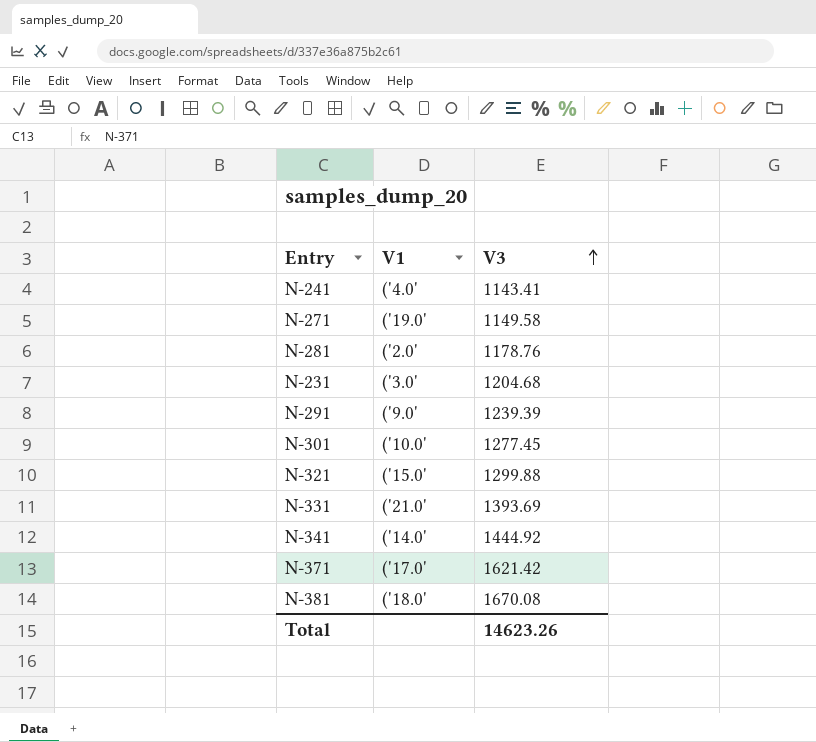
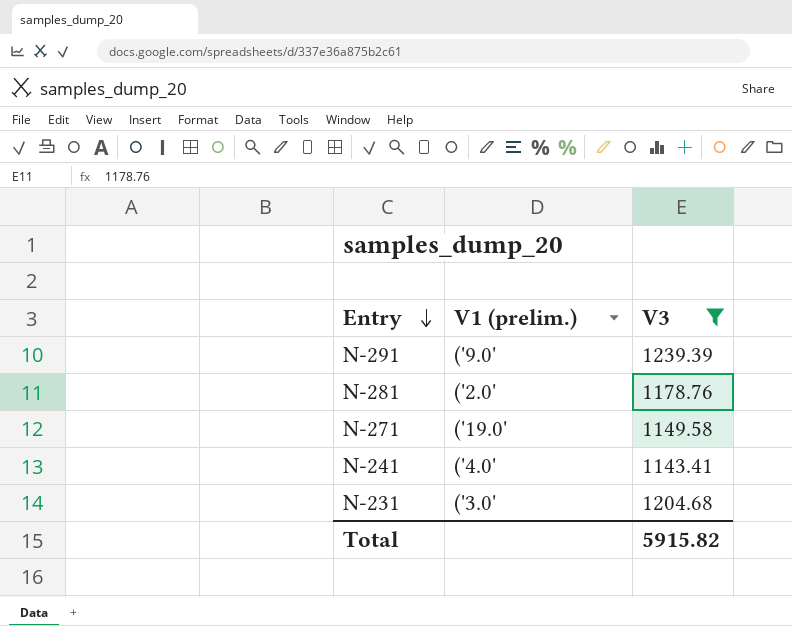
filter: none -> V3 <= 1239.39
row order: V3 ascending -> Entry descending
column name: V1 -> V1 (prelim.)
Total | V3: 14623.26 -> 5915.82

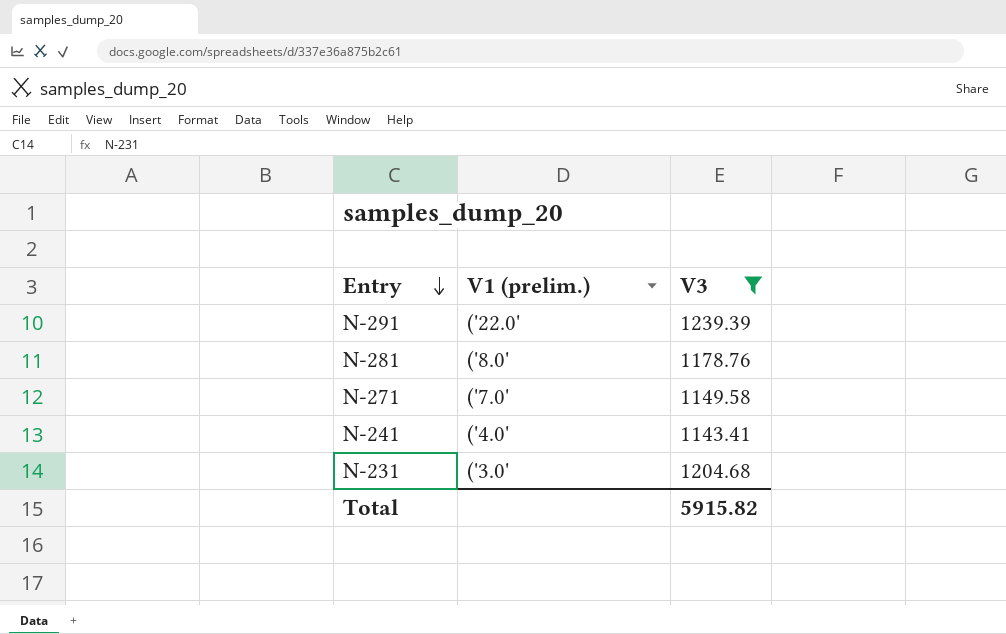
N-291 | V1 (prelim.): ('9.0' -> ('22.0'
N-281 | V1 (prelim.): ('2.0' -> ('8.0'
N-271 | V1 (prelim.): ('19.0' -> ('7.0'

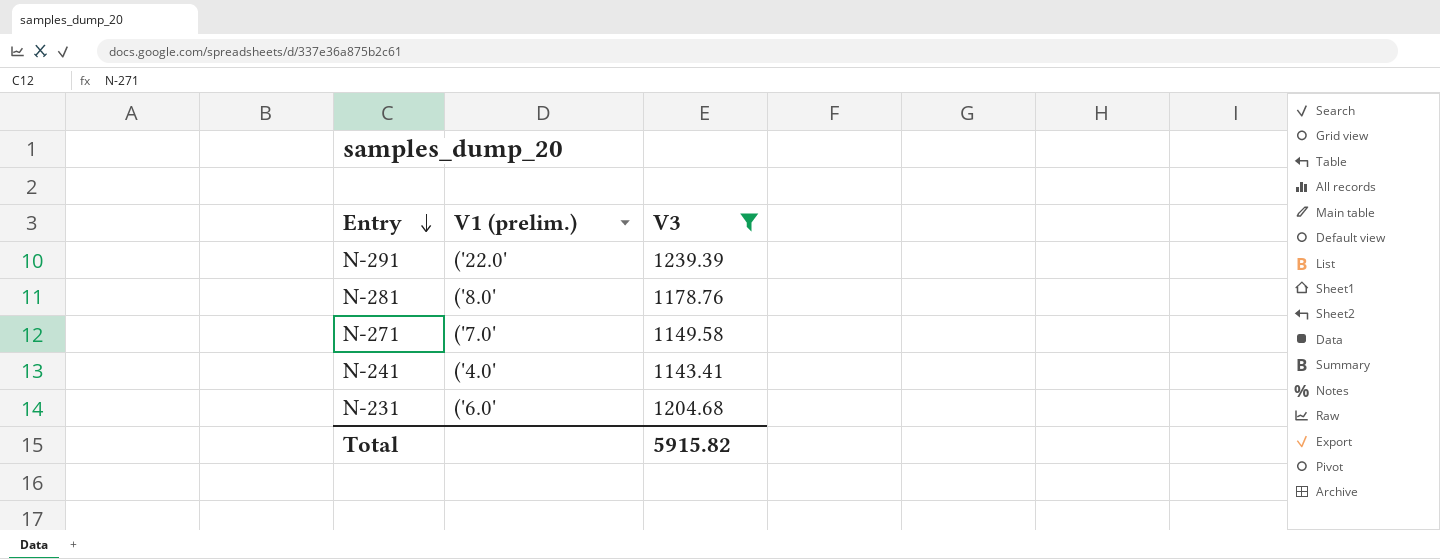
N-231 | V1 (prelim.): ('3.0' -> ('6.0'

